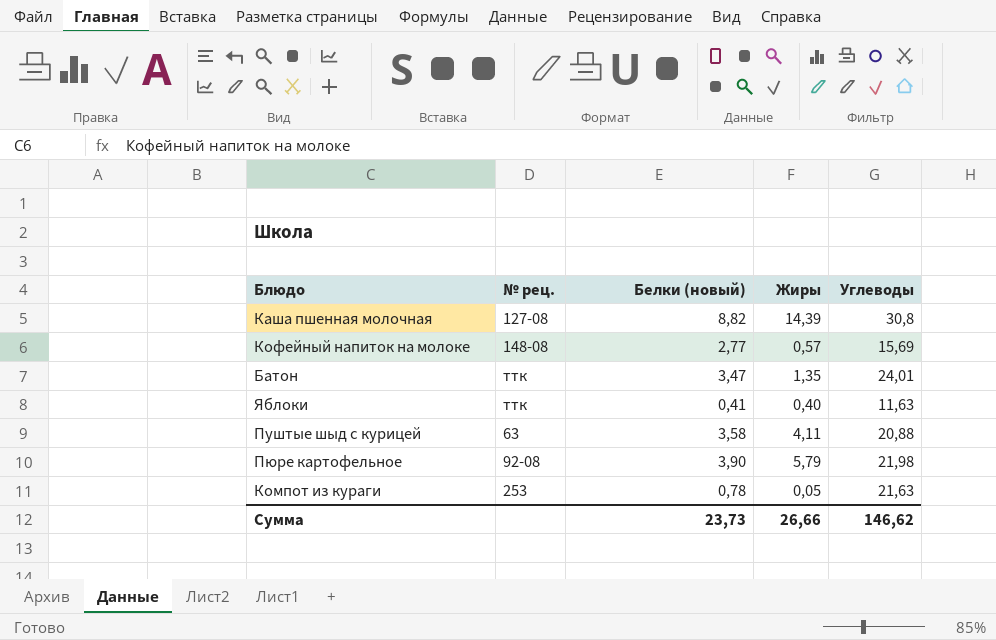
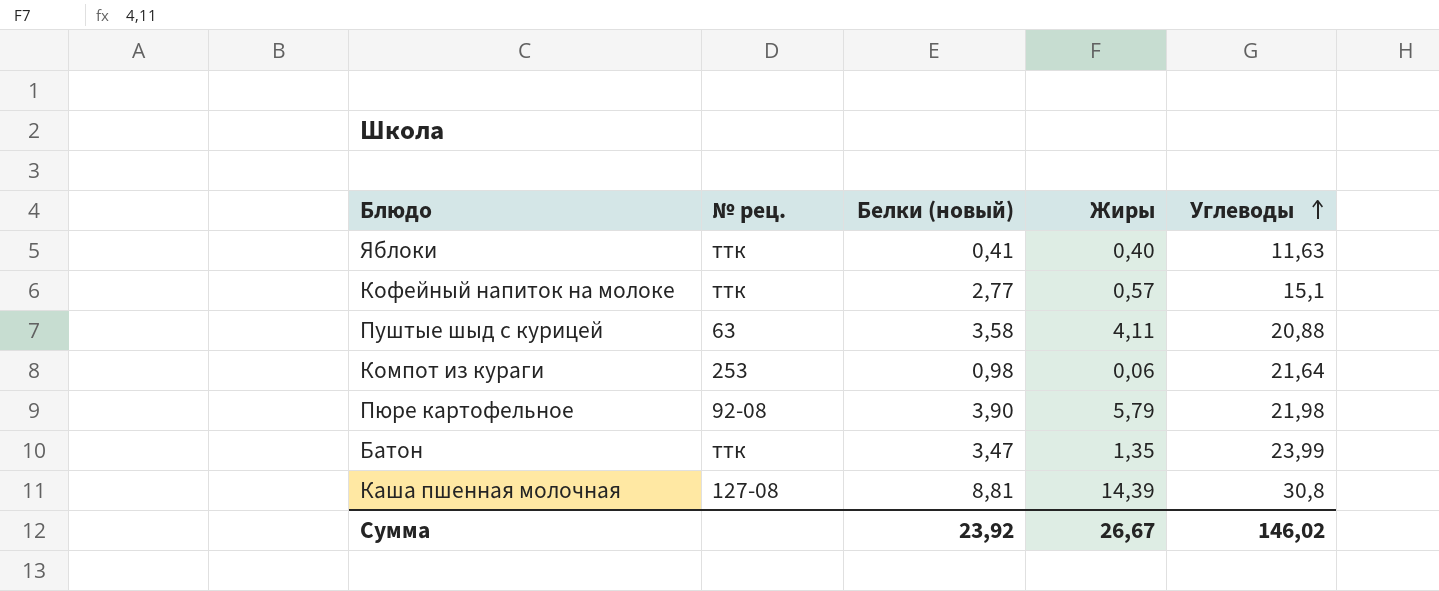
row order: none -> Углеводы ascending
Кофейный напиток на молоке | № рец.: 148-08 -> ттк
Кофейный напиток на молоке | Углеводы: 15,69 -> 15,1
Компот из кураги | Белки (новый): 0,78 -> 0,98
Компот из кураги | Жиры: 0,05 -> 0,06
Компот из кураги | Углеводы: 21,63 -> 21,64
Батон | Углеводы: 24,01 -> 23,99
Каша пшенная молочная | Белки (новый): 8,82 -> 8,81
Сумма | Белки (новый): 23,73 -> 23,92
Сумма | Жиры: 26,66 -> 26,67
Сумма | Углеводы: 146,62 -> 146,02

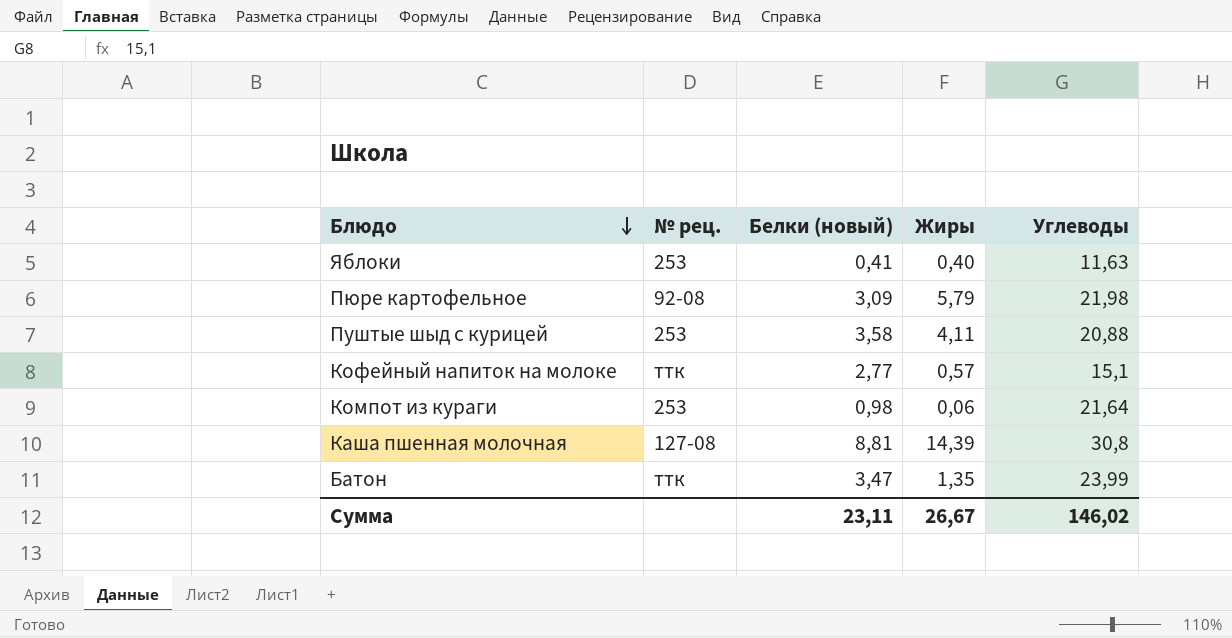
row order: Углеводы ascending -> Блюдо descending
Яблоки | № рец.: ттк -> 253
Пюре картофельное | Белки (новый): 3,90 -> 3,09
Пуштые шыд с курицей | № рец.: 63 -> 253
Сумма | Белки (новый): 23,92 -> 23,11

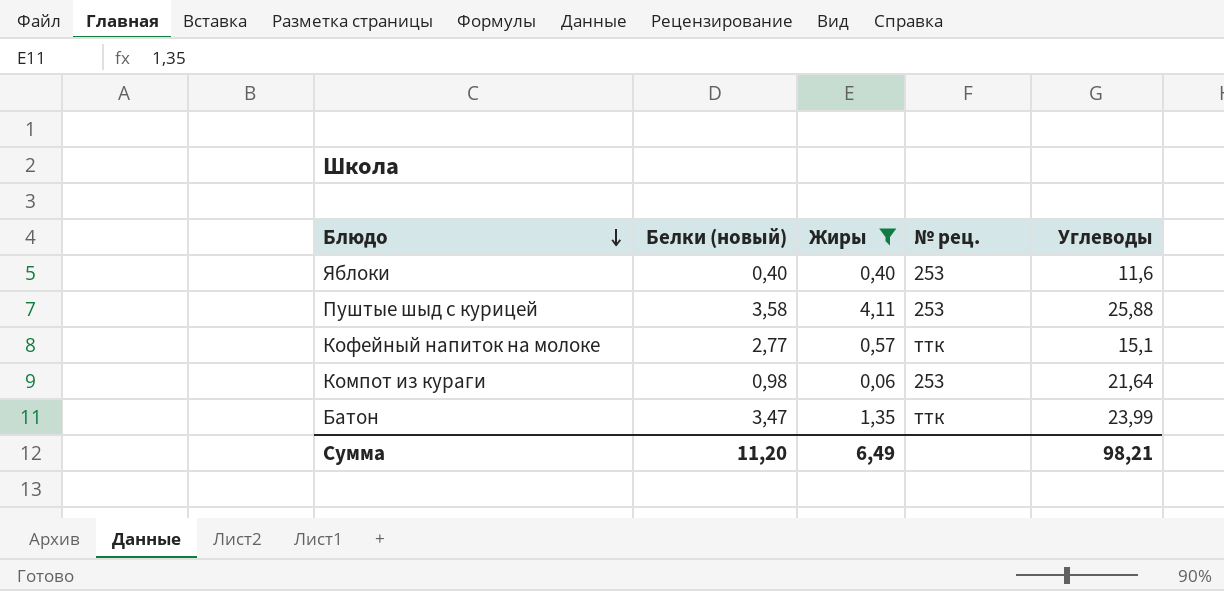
filter: none -> Жиры <= 4,11
column № рец. | position: 2 -> 4
Яблоки | Белки (новый): 0,41 -> 0,40
Яблоки | Углеводы: 11,63 -> 11,6
Пуштые шыд с курицей | Углеводы: 20,88 -> 25,88
Сумма | Белки (новый): 23,11 -> 11,20
Сумма | Жиры: 26,67 -> 6,49
Сумма | Углеводы: 146,02 -> 98,21

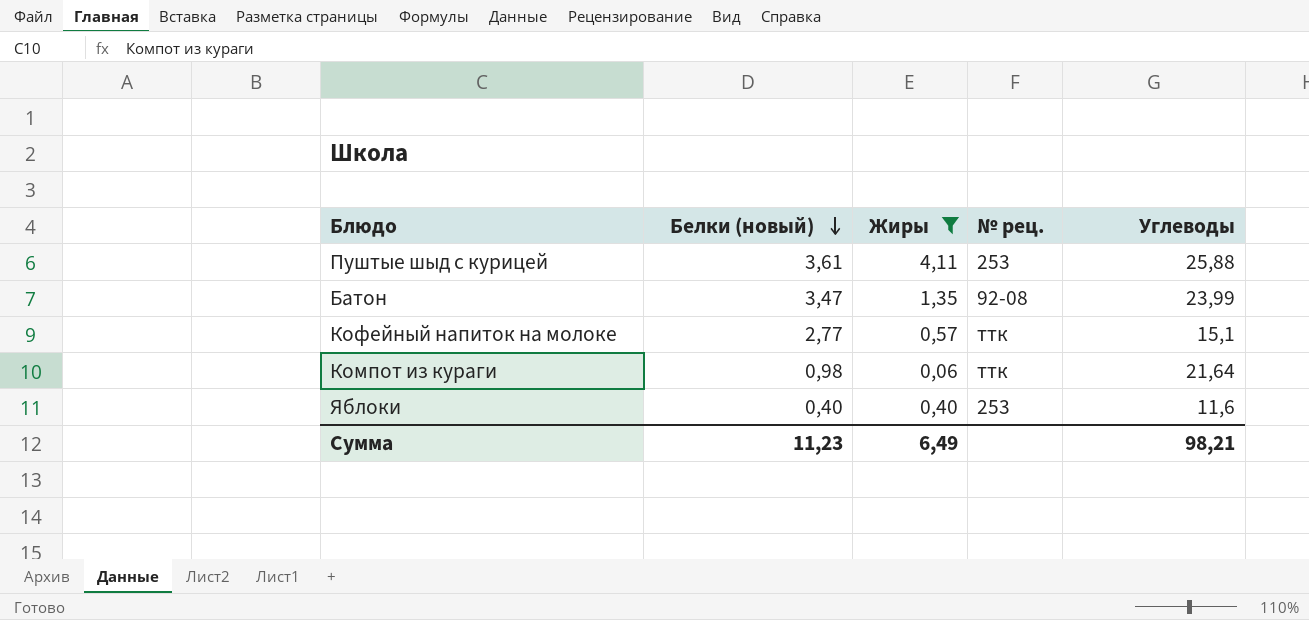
row order: Блюдо descending -> Белки (новый) descending
Пуштые шыд с курицей | Белки (новый): 3,58 -> 3,61
Батон | № рец.: ттк -> 92-08
Компот из кураги | № рец.: 253 -> ттк
Сумма | Белки (новый): 11,20 -> 11,23

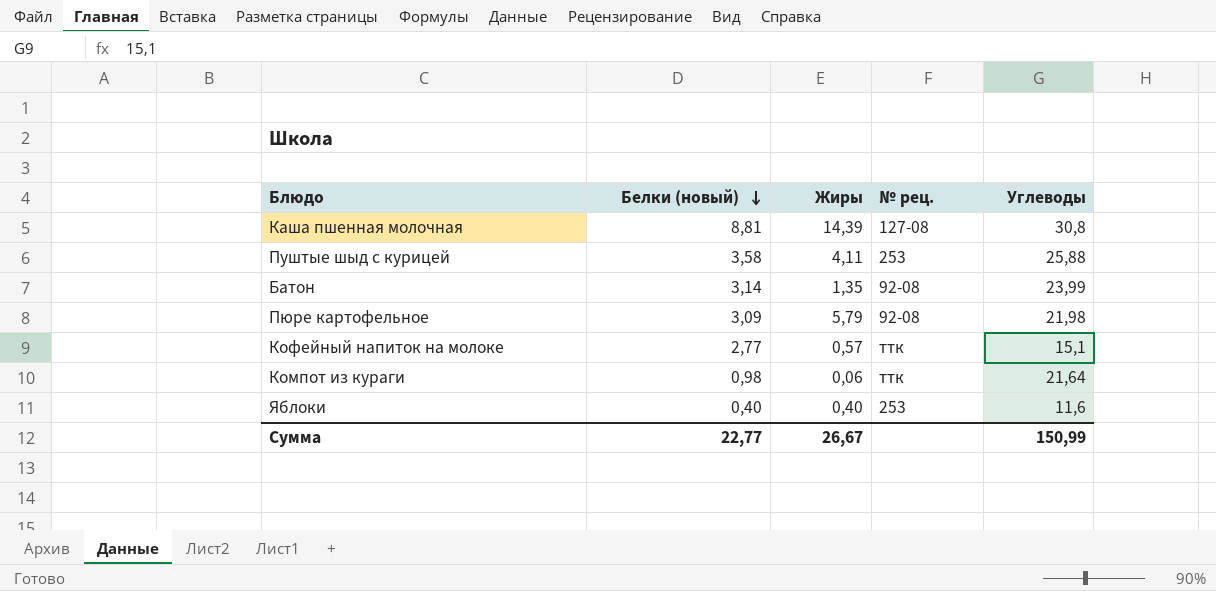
filter: Жиры <= 4,11 -> none
Пуштые шыд с курицей | Белки (новый): 3,61 -> 3,58
Батон | Белки (новый): 3,47 -> 3,14
Сумма | Белки (новый): 11,23 -> 22,77
Сумма | Жиры: 6,49 -> 26,67
Сумма | Углеводы: 98,21 -> 150,99

